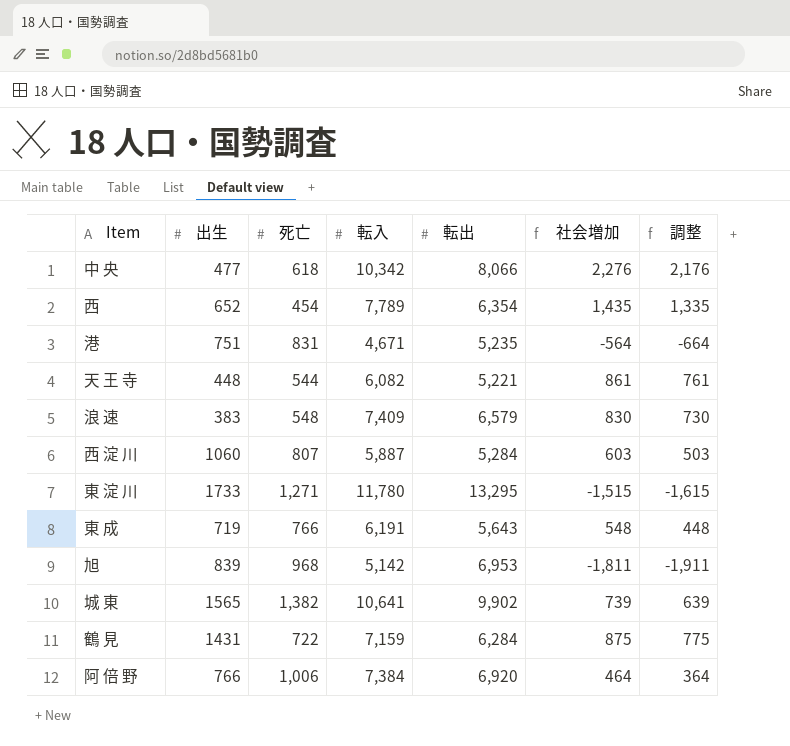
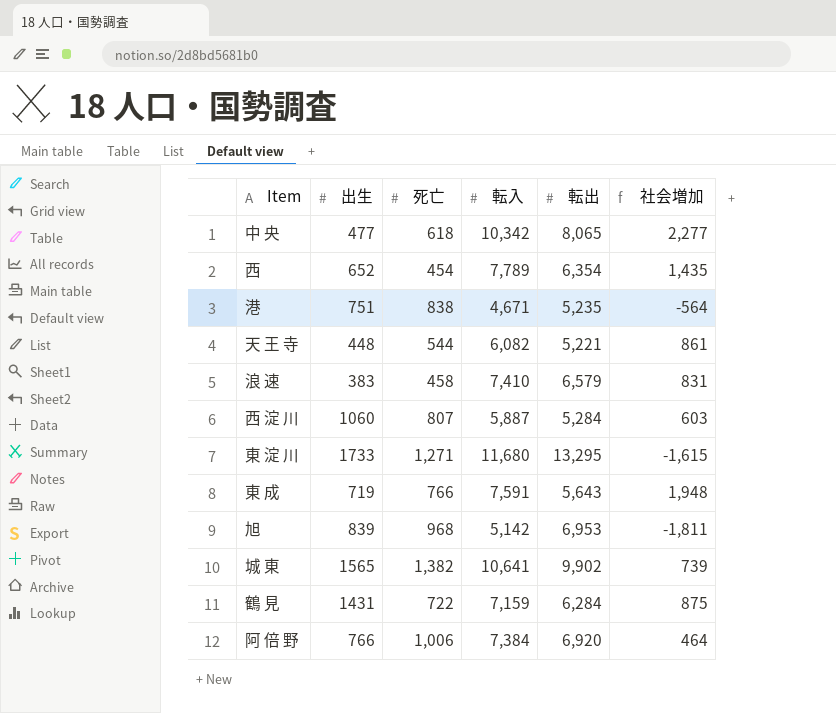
column 調整 | formula: [社会増加] - 100 -> none
中 央 | 転出: 8,066 -> 8,065
中 央 | 社会増加: 2,276 -> 2,277
港 | 死亡: 831 -> 838
浪 速 | 死亡: 548 -> 458
浪 速 | 転入: 7,409 -> 7,410
浪 速 | 社会増加: 830 -> 831
東 淀 川 | 転入: 11,780 -> 11,680
東 淀 川 | 社会増加: -1,515 -> -1,615
東 成 | 転入: 6,191 -> 7,591
東 成 | 社会増加: 548 -> 1,948

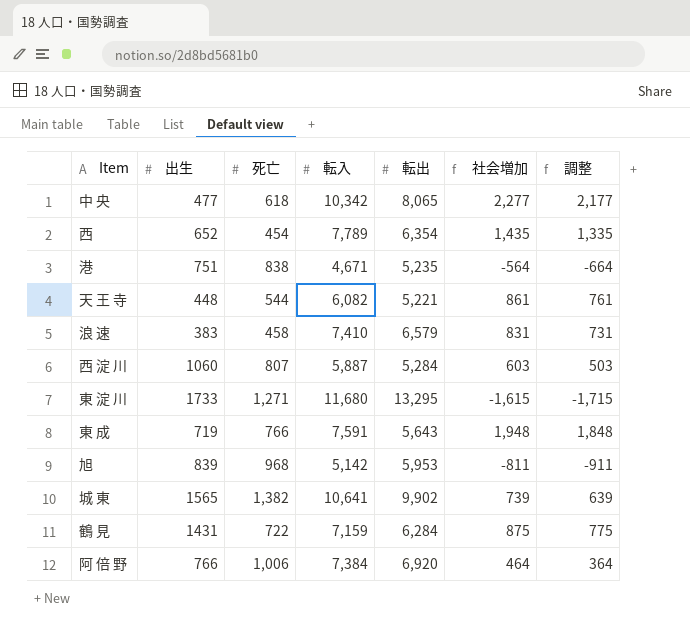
column 調整 | formula: none -> [社会増加] - 100
旭 | 転出: 6,953 -> 5,953
旭 | 社会増加: -1,811 -> -811

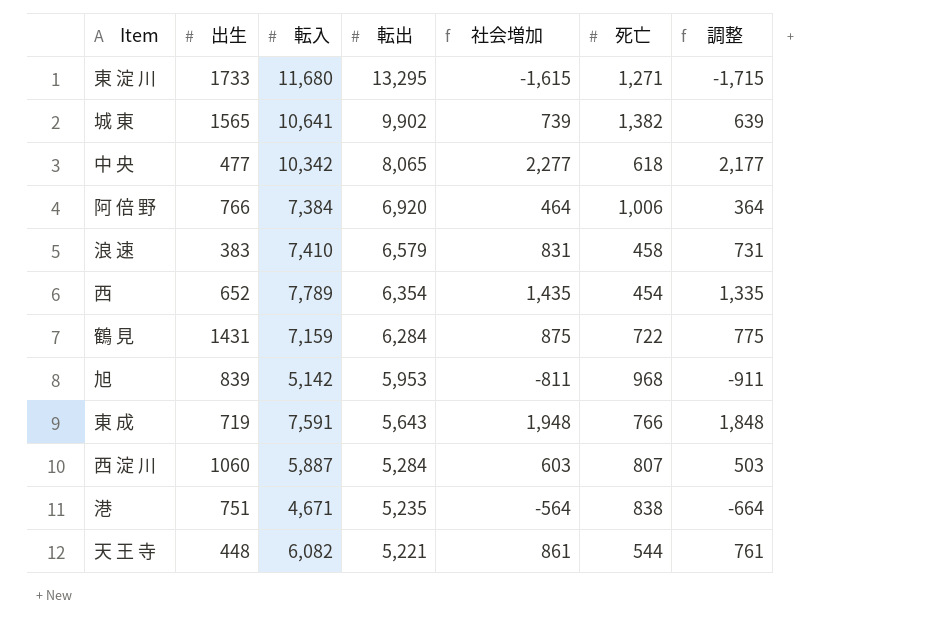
row order: none -> 転出 descending
column 死亡 | position: 3 -> 6

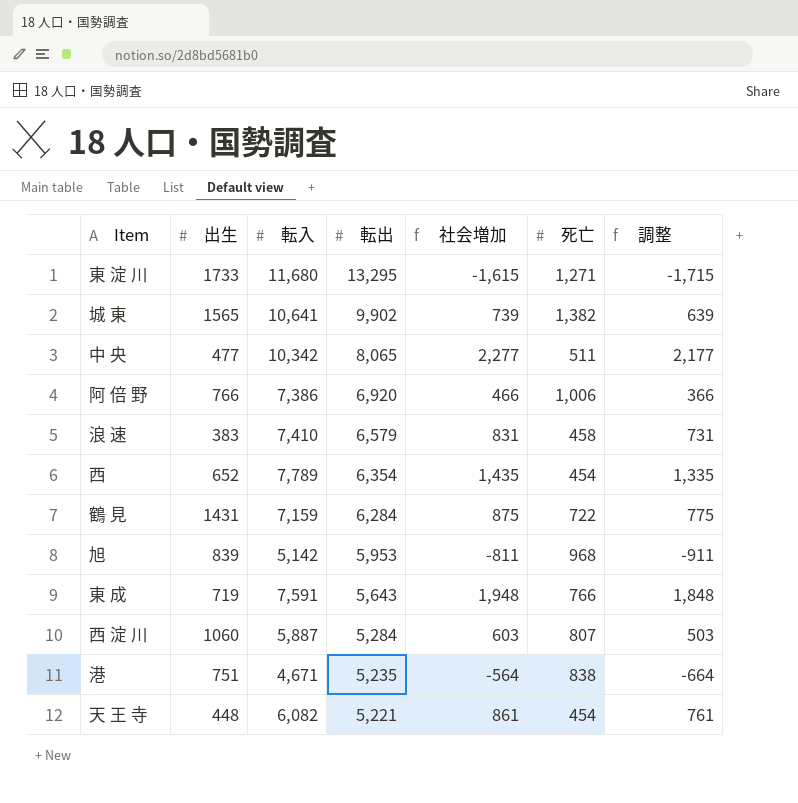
中 央 | 死亡: 618 -> 511
阿 倍 野 | 転入: 7,384 -> 7,386
阿 倍 野 | 社会増加: 464 -> 466
阿 倍 野 | 調整: 364 -> 366
天 王 寺 | 死亡: 544 -> 454

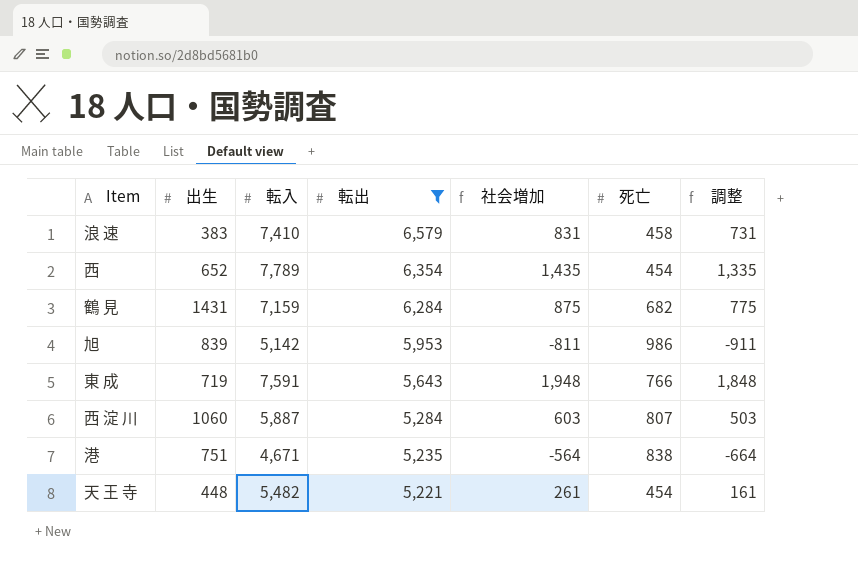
filter: none -> 転出 <= 6,579
鶴 見 | 死亡: 722 -> 682
旭 | 死亡: 968 -> 986
天 王 寺 | 転入: 6,082 -> 5,482
天 王 寺 | 社会増加: 861 -> 261
天 王 寺 | 調整: 761 -> 161

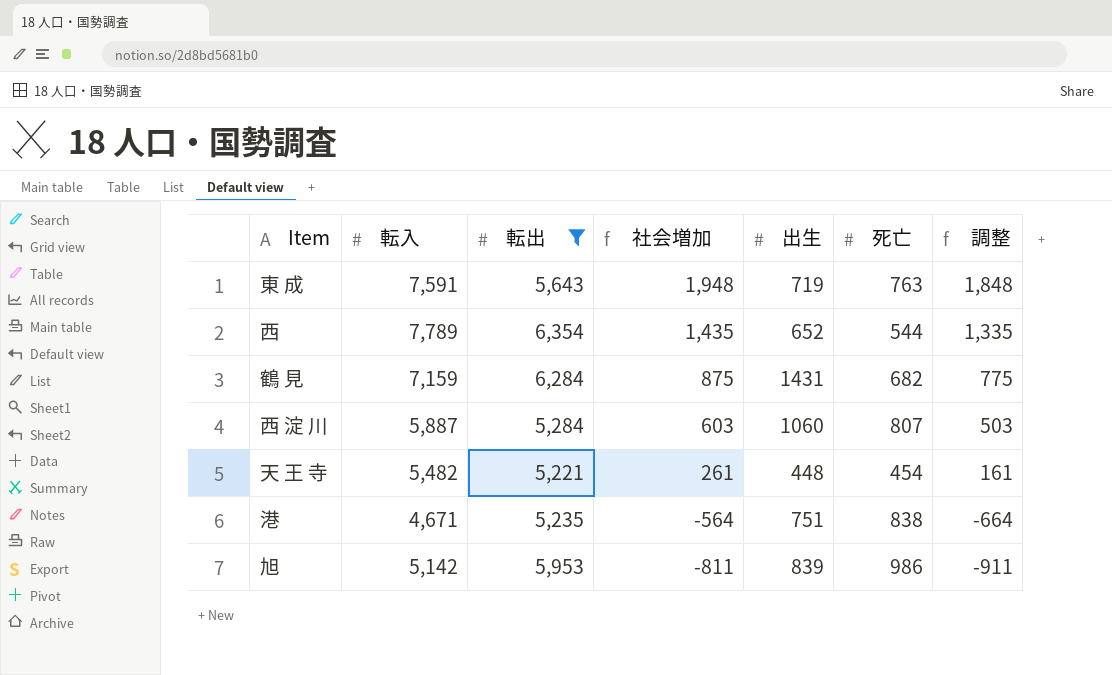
row order: 転出 descending -> 社会増加 descending
column 出生 | position: 2 -> 5
row 浪 速: 383 | 7,410 | 6,579 | 831 | 458 | 731 -> none
東 成 | 死亡: 766 -> 763
西 | 死亡: 454 -> 544

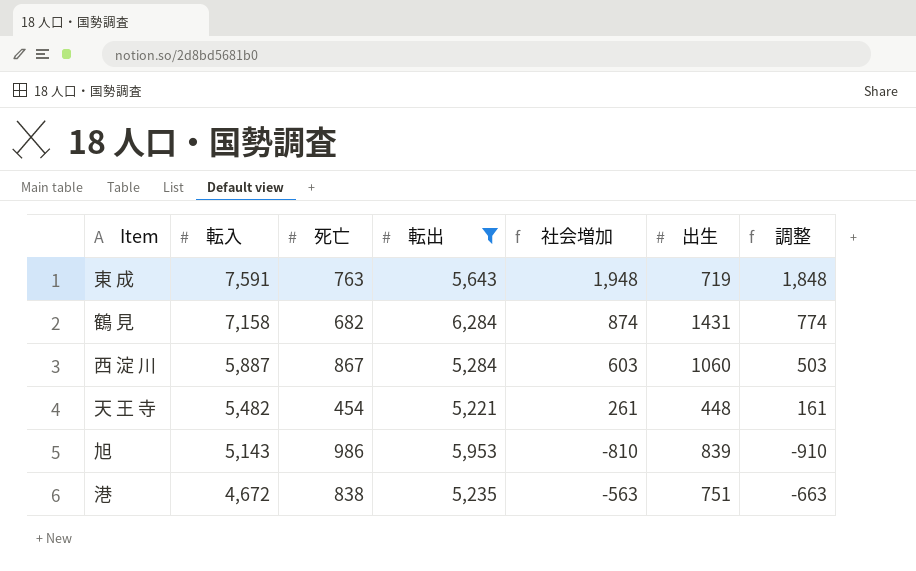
row order: 社会増加 descending -> 転入 descending
column 死亡 | position: 6 -> 3
row 西: 7,789 | 6,354 | 1,435 | 652 | 544 | 1,335 -> none
鶴 見 | 転入: 7,159 -> 7,158
鶴 見 | 社会増加: 875 -> 874
鶴 見 | 調整: 775 -> 774
西 淀 川 | 死亡: 807 -> 867
旭 | 転入: 5,142 -> 5,143
旭 | 社会増加: -811 -> -810
旭 | 調整: -911 -> -910
港 | 転入: 4,671 -> 4,672
港 | 社会増加: -564 -> -563
港 | 調整: -664 -> -663

